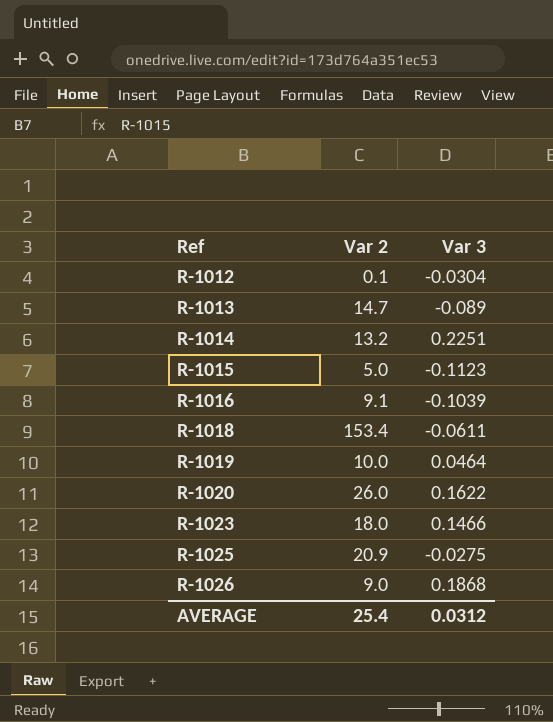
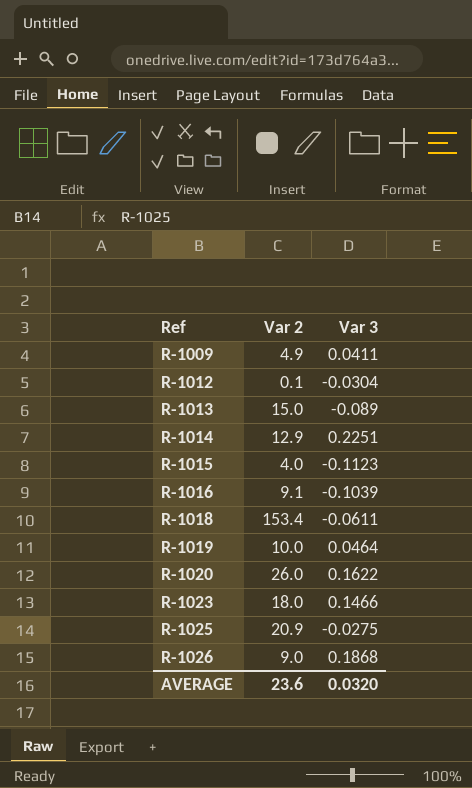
row R-1009: none -> 4.9 | 0.0411
R-1013 | Var 2: 14.7 -> 15.0
R-1014 | Var 2: 13.2 -> 12.9
R-1015 | Var 2: 5.0 -> 4.0
AVERAGE | Var 2: 25.4 -> 23.6
AVERAGE | Var 3: 0.0312 -> 0.0320

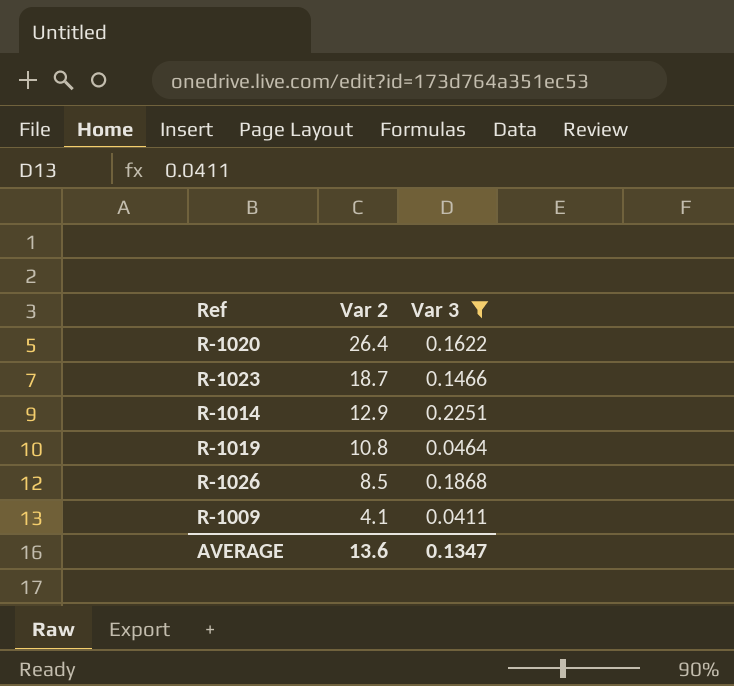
filter: none -> Var 3 >= 0.0411
row order: Ref ascending -> Var 2 descending
R-1020 | Var 2: 26.0 -> 26.4
R-1023 | Var 2: 18.0 -> 18.7
R-1019 | Var 2: 10.0 -> 10.8
R-1026 | Var 2: 9.0 -> 8.5
R-1009 | Var 2: 4.9 -> 4.1
AVERAGE | Var 2: 23.6 -> 13.6
AVERAGE | Var 3: 0.0320 -> 0.1347

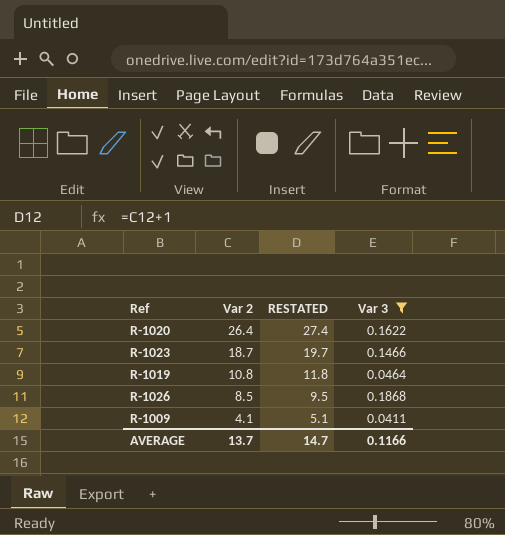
column RESTATED | formula: none -> [Var 2] + 1
row R-1014: 12.9 | 0.2251 -> none
AVERAGE | Var 2: 13.6 -> 13.7
AVERAGE | Var 3: 0.1347 -> 0.1166

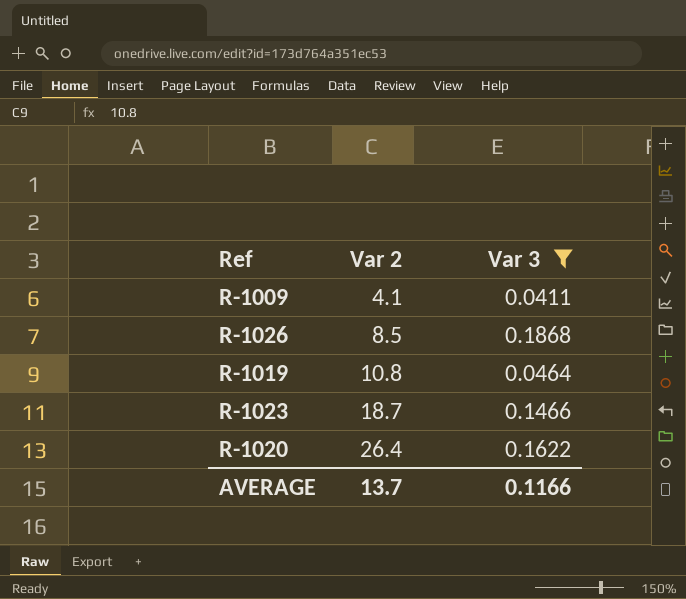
row order: Var 2 descending -> Var 2 ascending
column RESTATED | formula: [Var 2] + 1 -> none

